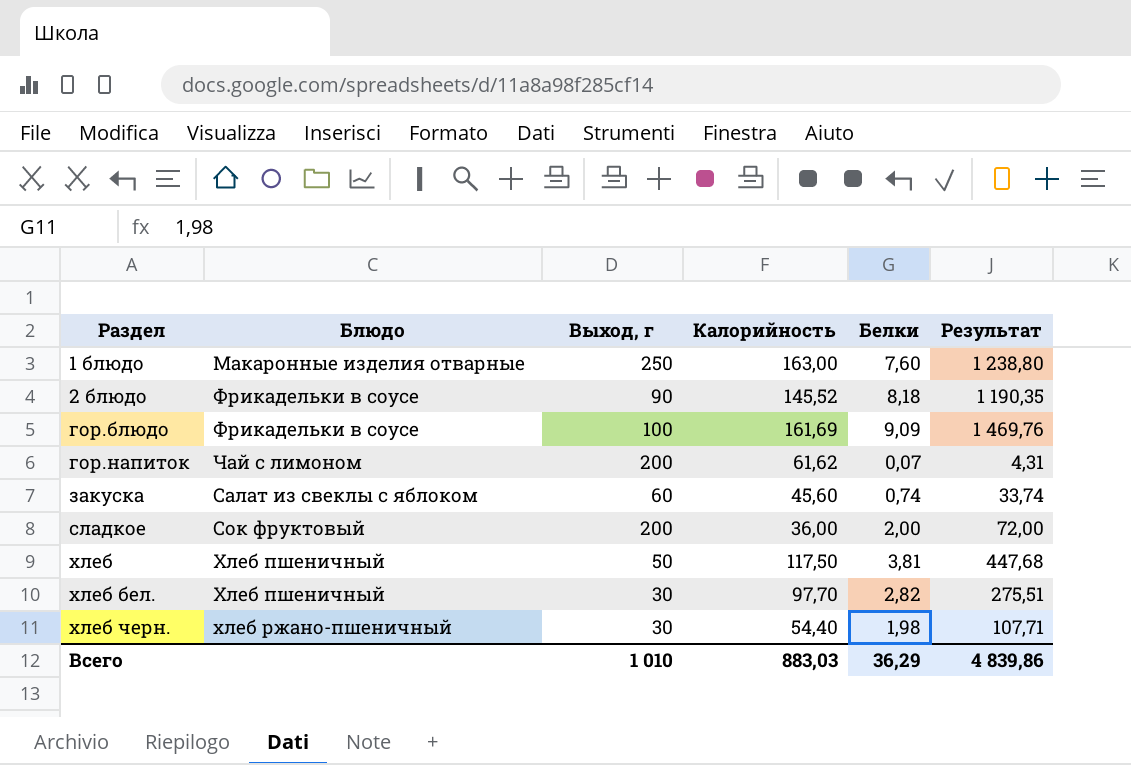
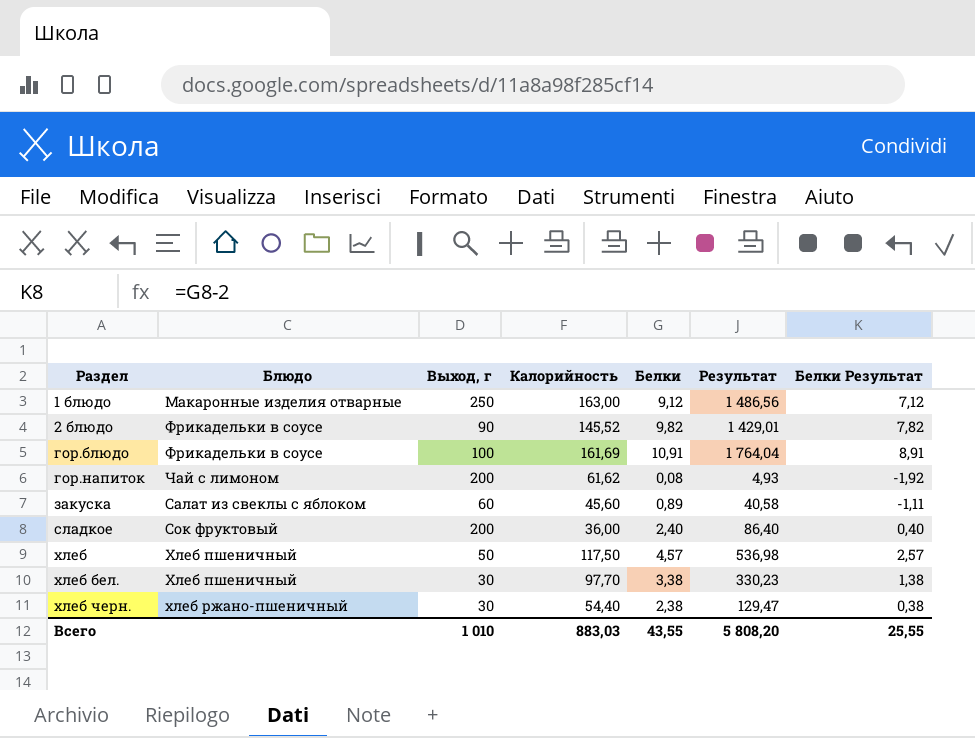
column Белки Результат | formula: none -> [Белки] - 2
1 блюдо | Белки: 7,60 -> 9,12
1 блюдо | Результат: 1 238,80 -> 1 486,56
2 блюдо | Белки: 8,18 -> 9,82
2 блюдо | Результат: 1 190,35 -> 1 429,01
гор.блюдо | Белки: 9,09 -> 10,91
гор.блюдо | Результат: 1 469,76 -> 1 764,04
гор.напиток | Белки: 0,07 -> 0,08
гор.напиток | Результат: 4,31 -> 4,93
закуска | Белки: 0,74 -> 0,89
закуска | Результат: 33,74 -> 40,58
сладкое | Белки: 2,00 -> 2,40
сладкое | Результат: 72,00 -> 86,40
хлеб | Белки: 3,81 -> 4,57
хлеб | Результат: 447,68 -> 536,98
хлеб бел. | Белки: 2,82 -> 3,38
хлеб бел. | Результат: 275,51 -> 330,23
хлеб черн. | Белки: 1,98 -> 2,38
хлеб черн. | Результат: 107,71 -> 129,47
Всего | Белки: 36,29 -> 43,55
Всего | Результат: 4 839,86 -> 5 808,20

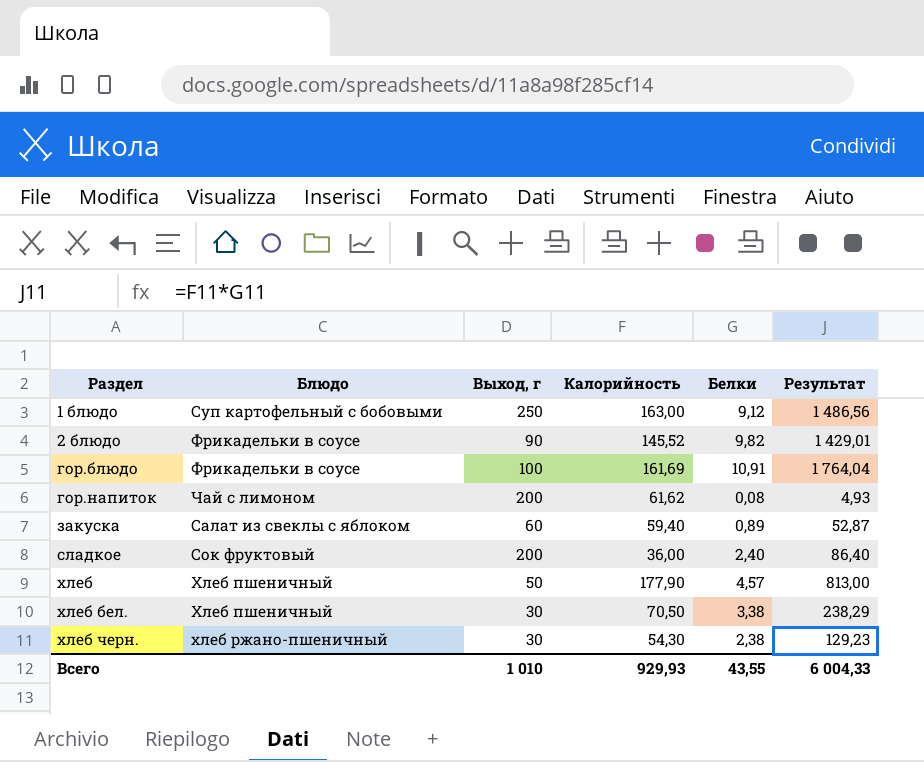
column Белки Результат | formula: [Белки] - 2 -> none
1 блюдо | Блюдо: Макаронные изделия отварные -> Суп картофельный с бобовыми
закуска | Калорийность: 45,60 -> 59,40
закуска | Результат: 40,58 -> 52,87
хлеб | Калорийность: 117,50 -> 177,90
хлеб | Результат: 536,98 -> 813,00
хлеб бел. | Калорийность: 97,70 -> 70,50
хлеб бел. | Результат: 330,23 -> 238,29
хлеб черн. | Калорийность: 54,40 -> 54,30
хлеб черн. | Результат: 129,47 -> 129,23
Всего | Калорийность: 883,03 -> 929,93
Всего | Результат: 5 808,20 -> 6 004,33

